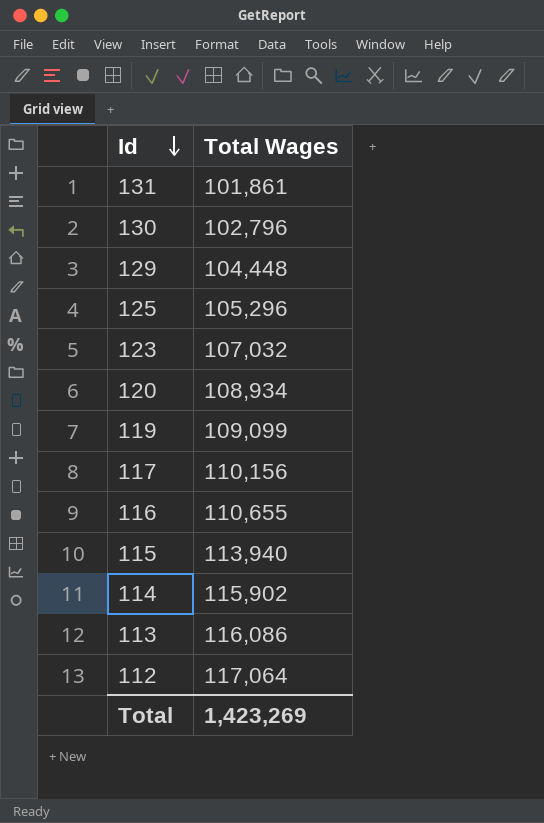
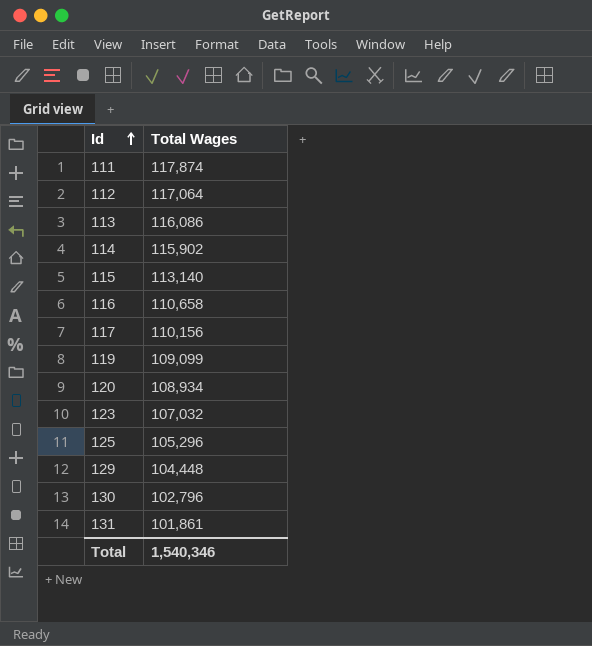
row order: Id descending -> Id ascending
row 111: none -> 117,874
115 | Total Wages: 113,940 -> 113,140
116 | Total Wages: 110,655 -> 110,658
Total | Total Wages: 1,423,269 -> 1,540,346

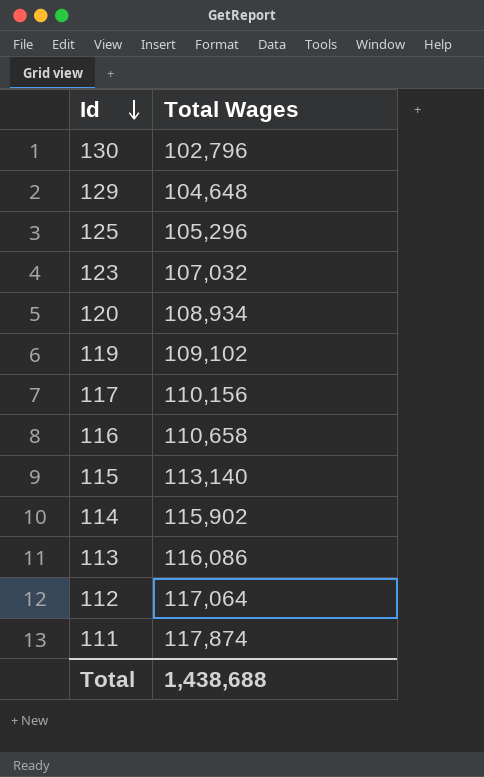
row order: Id ascending -> Id descending
row 131: 101,861 -> none
129 | Total Wages: 104,448 -> 104,648
119 | Total Wages: 109,099 -> 109,102
Total | Total Wages: 1,540,346 -> 1,438,688

